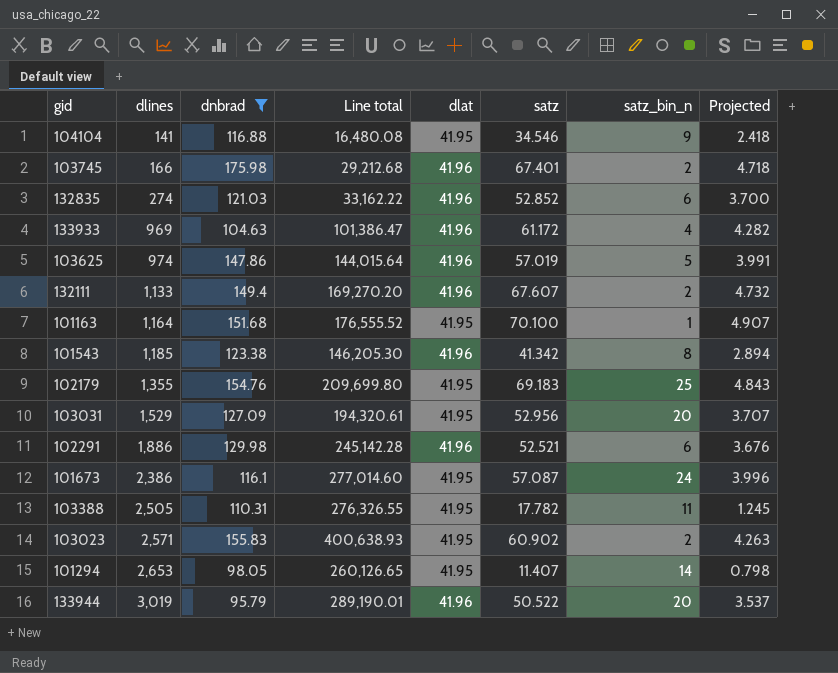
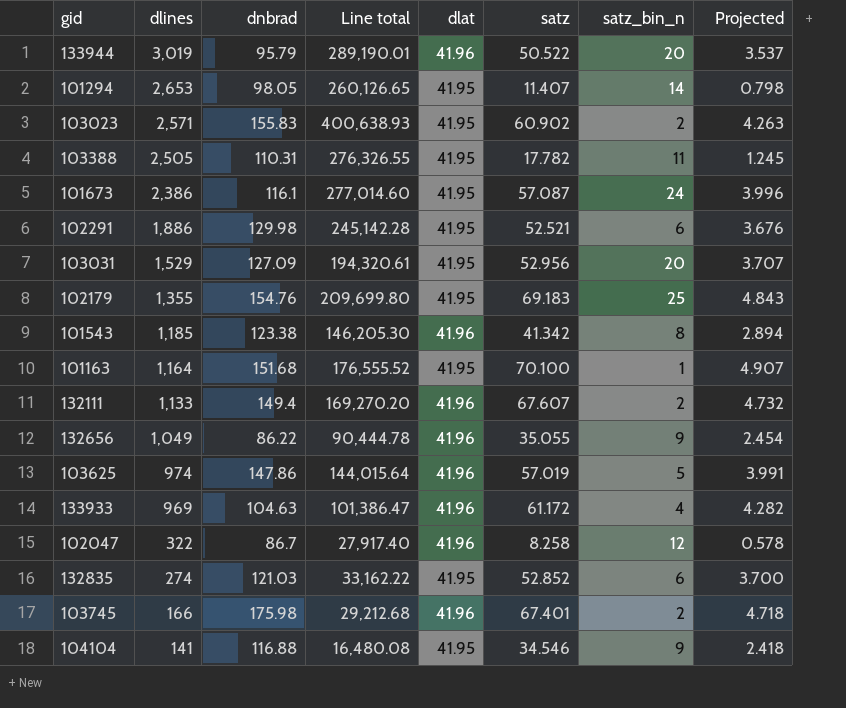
filter: dnbrad >= 95.79 -> none
row order: dlines ascending -> dlines descending
102291 | dlat: 41.96 -> 41.95
132835 | dlat: 41.96 -> 41.95

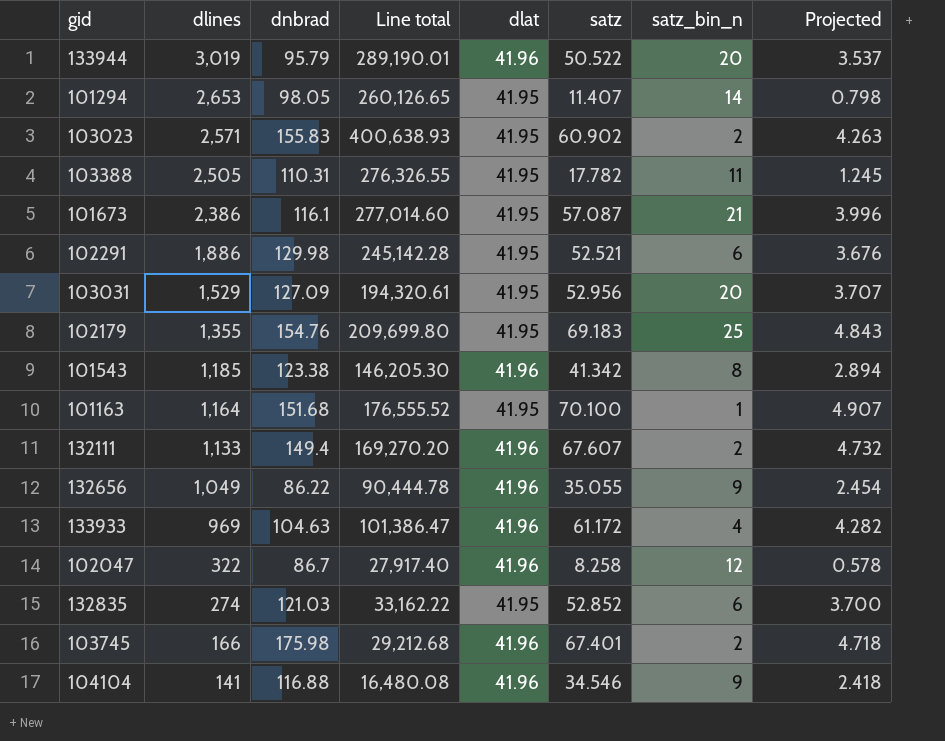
row 103625: 974 | 147.86 | 144,015.64 | 41.96 | 57.019 | 5 | 3.991 -> none
101673 | satz_bin_n: 24 -> 21
104104 | dlat: 41.95 -> 41.96

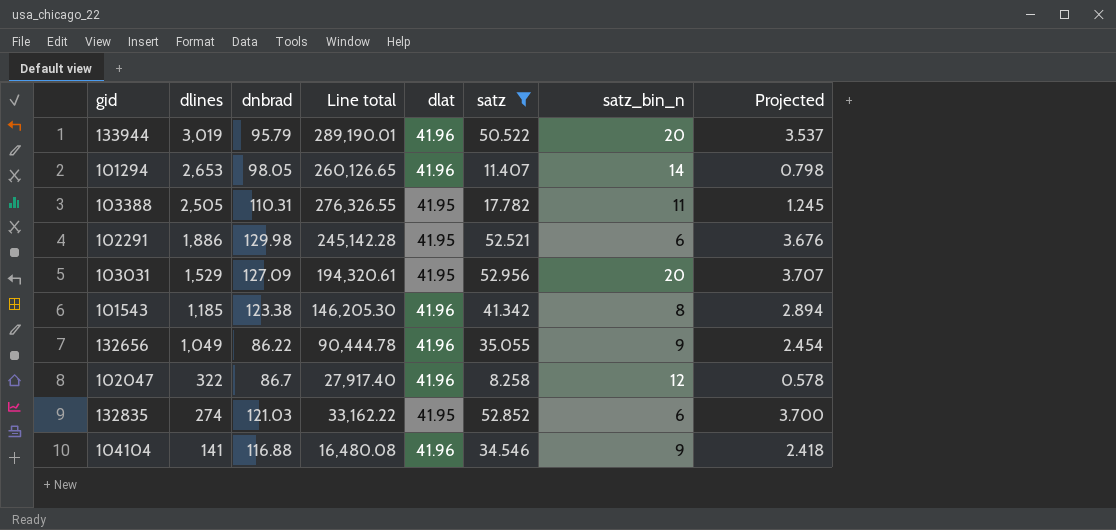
filter: none -> satz <= 52.956
101294 | dlat: 41.95 -> 41.96

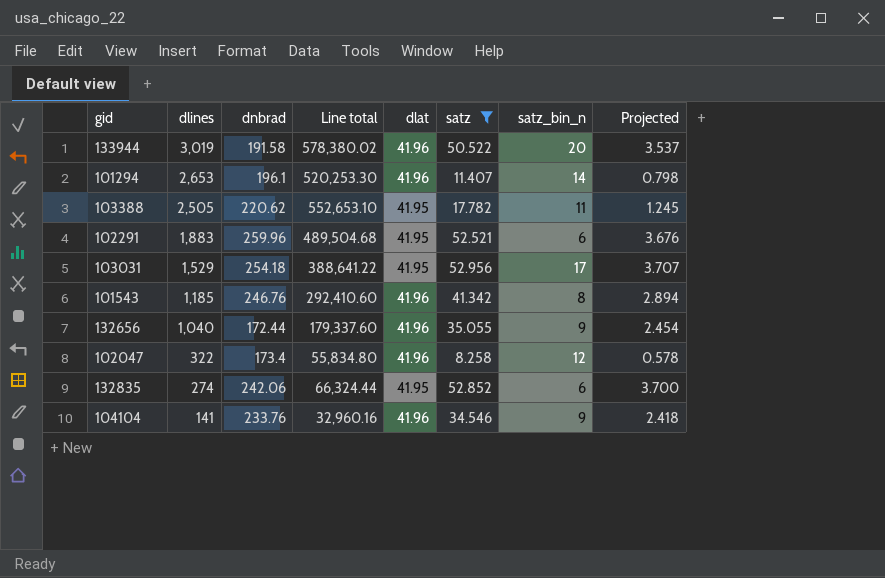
133944 | dnbrad: 95.79 -> 191.58
133944 | Line total: 289,190.01 -> 578,380.02
101294 | dnbrad: 98.05 -> 196.1
101294 | Line total: 260,126.65 -> 520,253.30
103388 | dnbrad: 110.31 -> 220.62
103388 | Line total: 276,326.55 -> 552,653.10
102291 | dlines: 1,886 -> 1,883
102291 | dnbrad: 129.98 -> 259.96
102291 | Line total: 245,142.28 -> 489,504.68
103031 | dnbrad: 127.09 -> 254.18
103031 | Line total: 194,320.61 -> 388,641.22
103031 | satz_bin_n: 20 -> 17
101543 | dnbrad: 123.38 -> 246.76
101543 | Line total: 146,205.30 -> 292,410.60
132656 | dlines: 1,049 -> 1,040
132656 | dnbrad: 86.22 -> 172.44
132656 | Line total: 90,444.78 -> 179,337.60
102047 | dnbrad: 86.7 -> 173.4
102047 | Line total: 27,917.40 -> 55,834.80
132835 | dnbrad: 121.03 -> 242.06
132835 | Line total: 33,162.22 -> 66,324.44
104104 | dnbrad: 116.88 -> 233.76
104104 | Line total: 16,480.08 -> 32,960.16

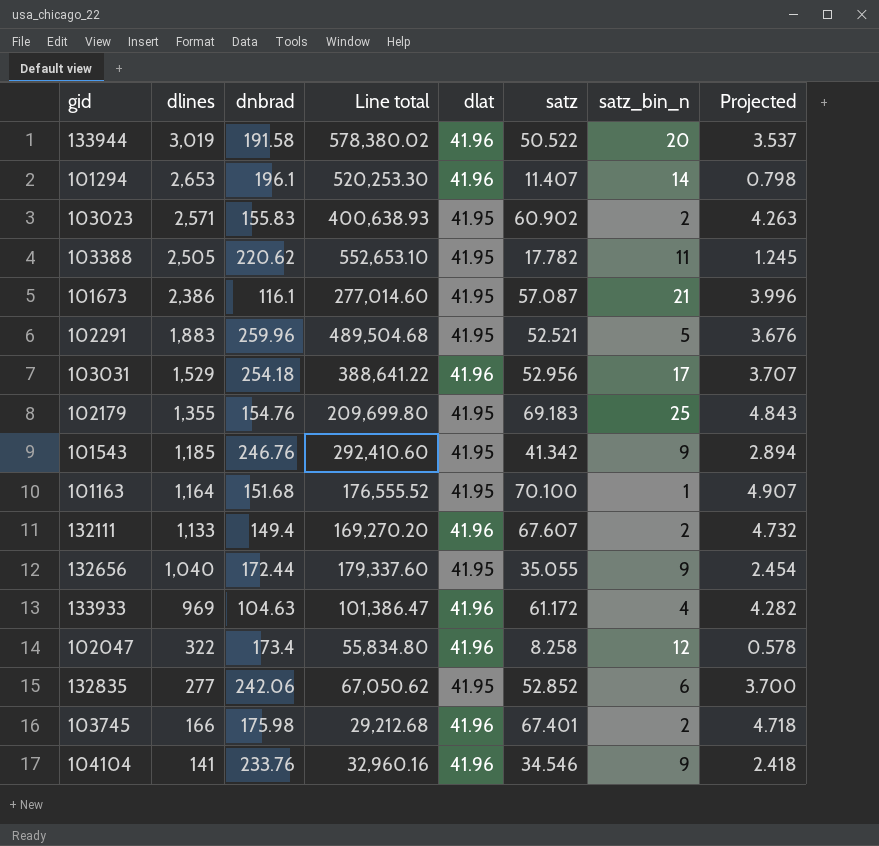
filter: satz <= 52.956 -> none
102291 | satz_bin_n: 6 -> 5
103031 | dlat: 41.95 -> 41.96
101543 | dlat: 41.96 -> 41.95
101543 | satz_bin_n: 8 -> 9
132656 | dlat: 41.96 -> 41.95
132835 | dlines: 274 -> 277
132835 | Line total: 66,324.44 -> 67,050.62

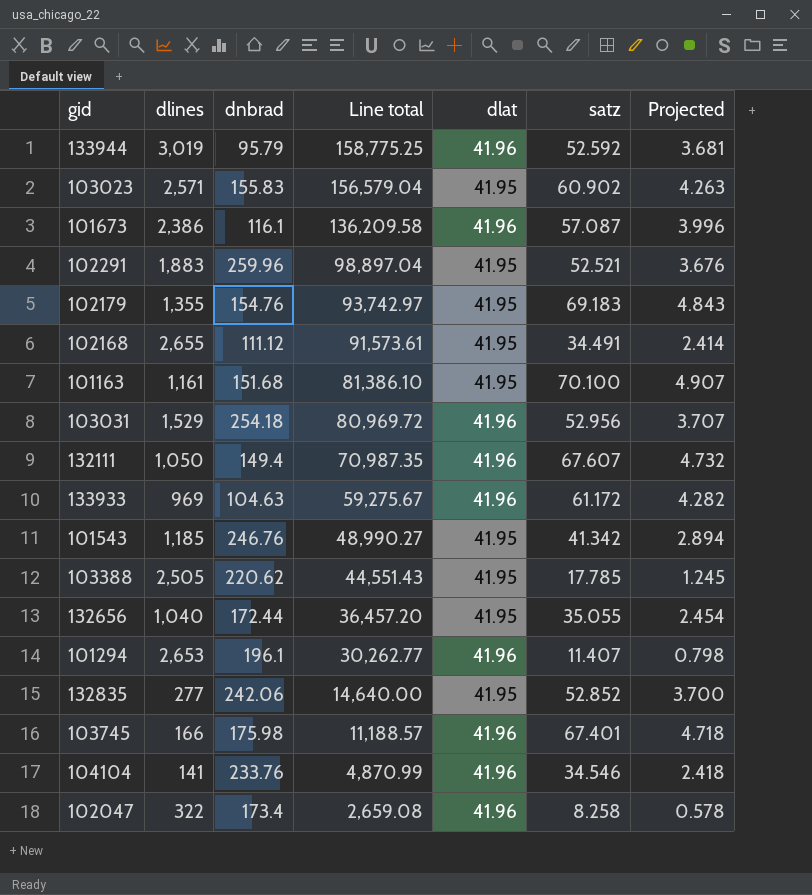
row order: dlines descending -> Line total descending
column satz_bin_n | position: 7 -> none
column Line total | formula: [dlines] * [dnbrad] -> [dlines] * [satz]
133944 | dnbrad: 191.58 -> 95.79
133944 | satz: 50.522 -> 52.592
133944 | Projected: 3.537 -> 3.681
101673 | dlat: 41.95 -> 41.96
row 102168: none -> 2,655 | 111.12 | 91,573.61 | 41.95 | 34.491 | 2.414
101163 | dlines: 1,164 -> 1,161
132111 | dlines: 1,133 -> 1,050
103388 | satz: 17.782 -> 17.785

